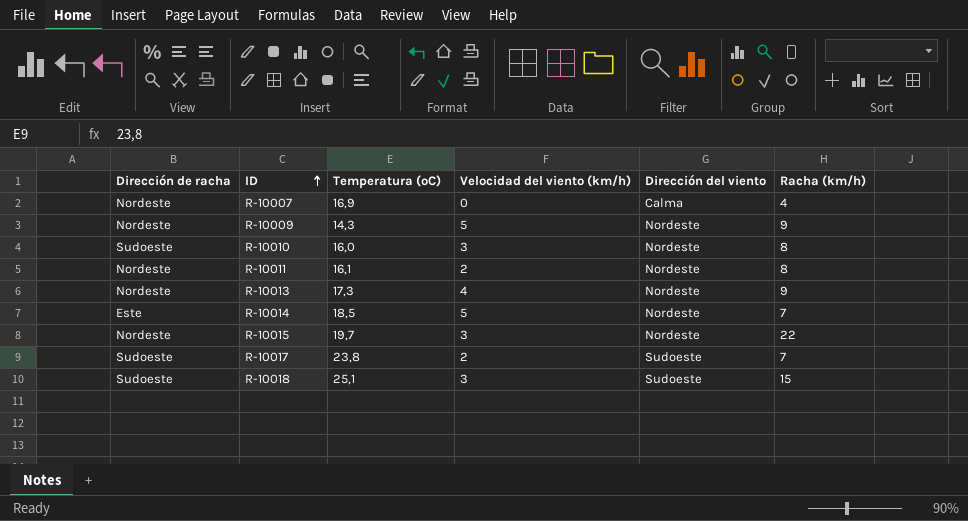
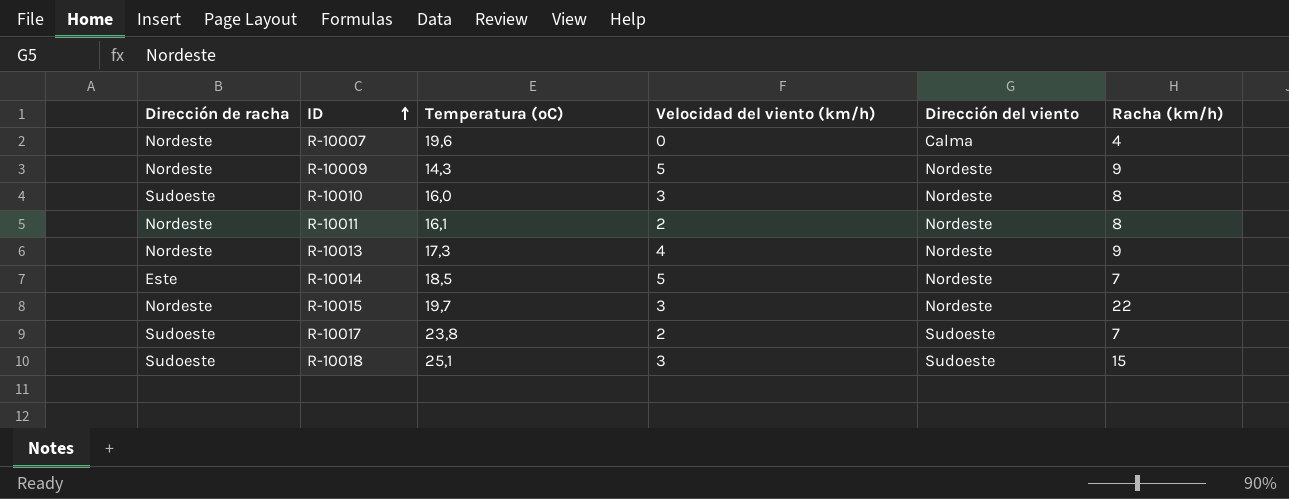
R-10007 | Temperatura (ºC): 16,9 -> 19,6

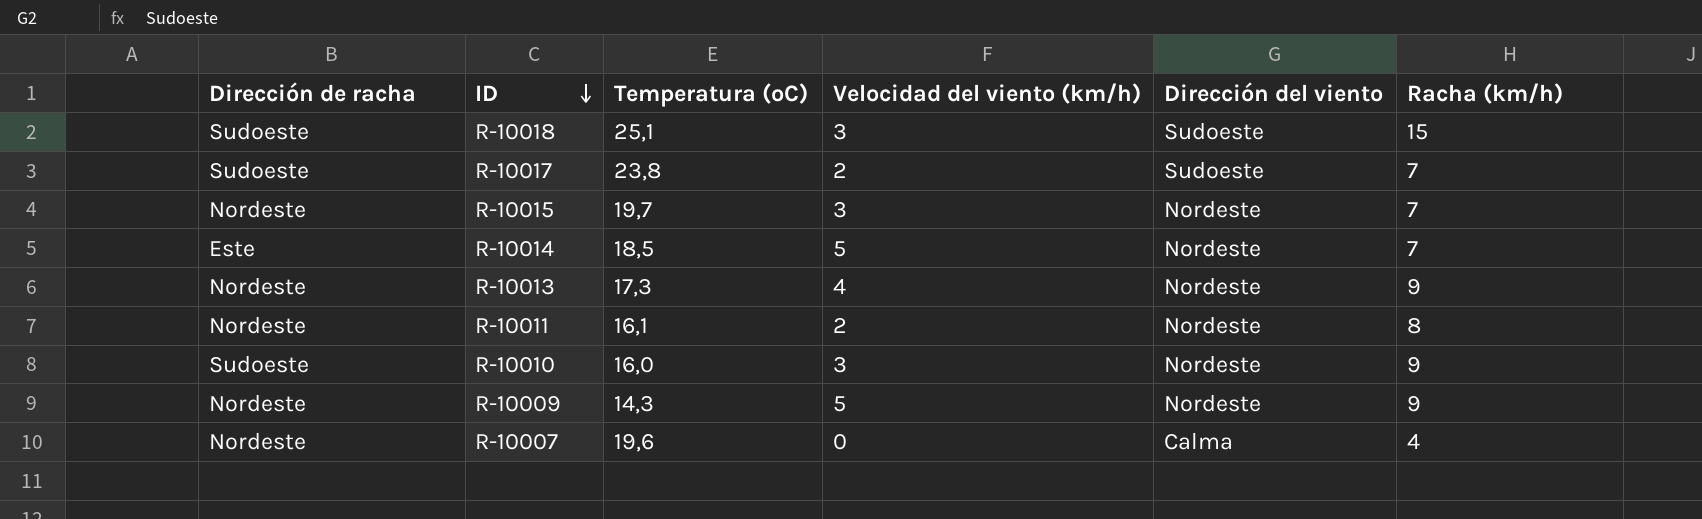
row order: ID ascending -> ID descending
R-10015 | Racha (km/h): 22 -> 7
R-10010 | Racha (km/h): 8 -> 9

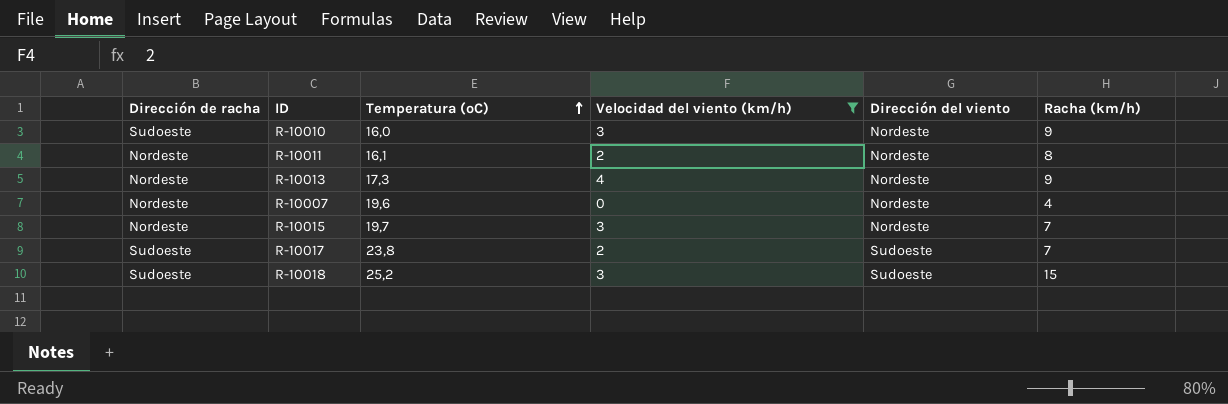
filter: none -> Velocidad del viento (km/h) != 5
row order: ID descending -> Temperatura (ºC) ascending
R-10007 | Dirección del viento: Calma -> Nordeste
R-10018 | Temperatura (ºC): 25,1 -> 25,2

